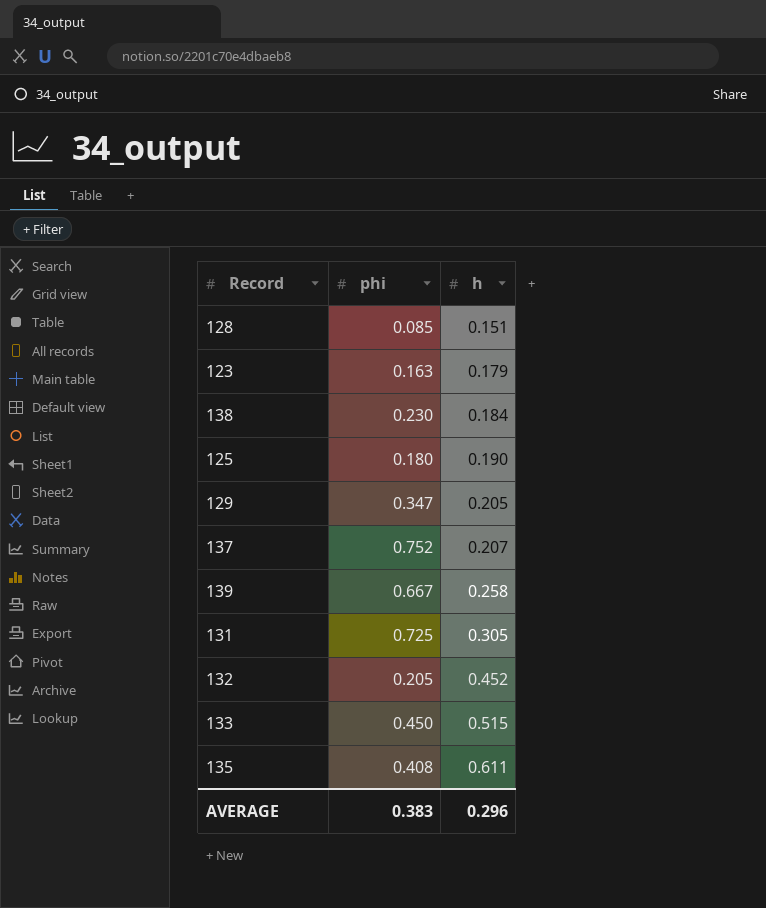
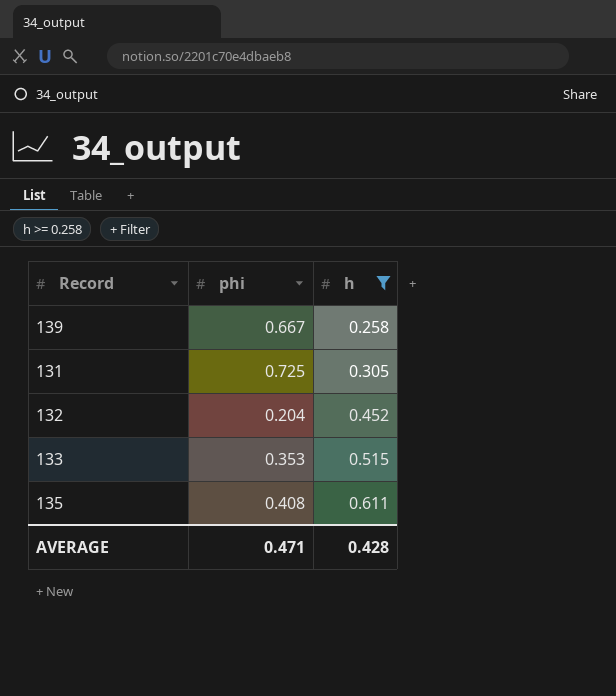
filter: none -> h >= 0.258
132 | phi: 0.205 -> 0.204
133 | phi: 0.450 -> 0.353
AVERAGE | phi: 0.383 -> 0.471
AVERAGE | h: 0.296 -> 0.428

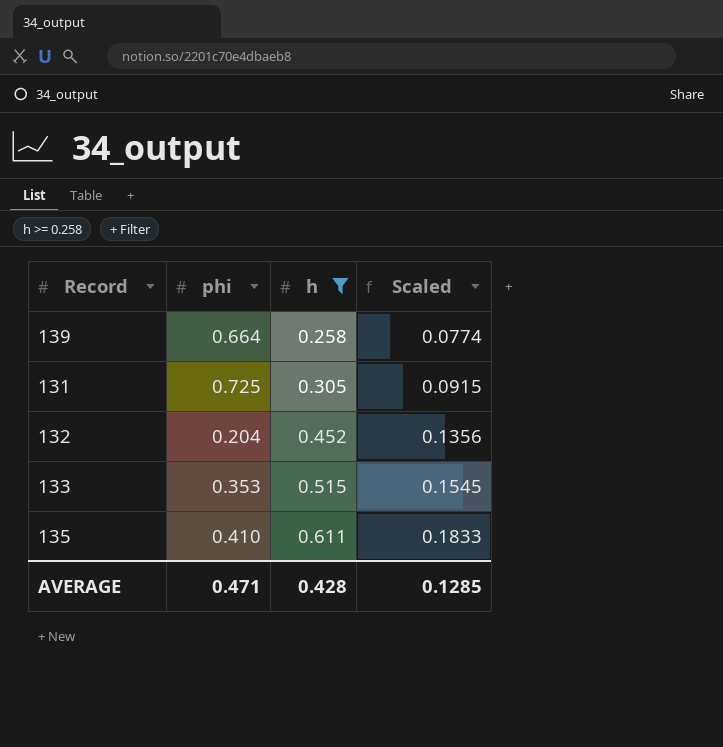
column Scaled | formula: none -> [h] * 0.3
139 | phi: 0.667 -> 0.664
135 | phi: 0.408 -> 0.410

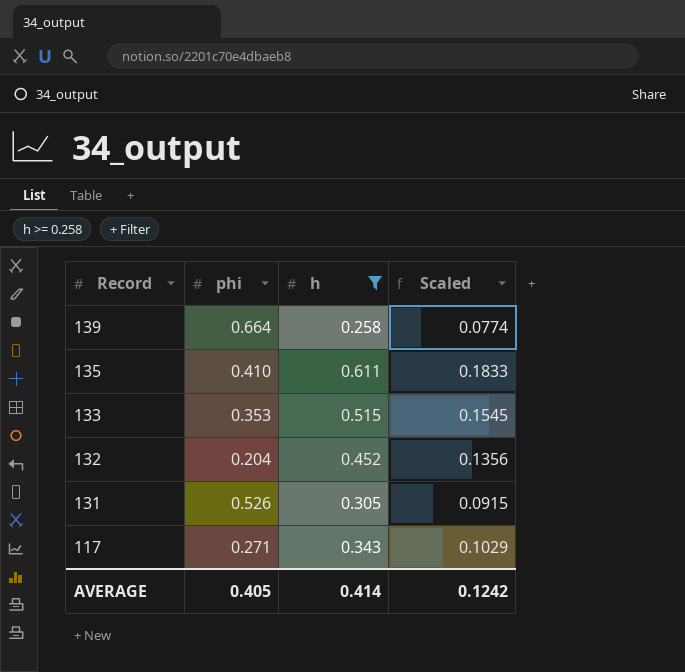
row order: h ascending -> Record descending
131 | phi: 0.725 -> 0.526
row 117: none -> 0.271 | 0.343 | 0.1029
AVERAGE | phi: 0.471 -> 0.405
AVERAGE | h: 0.428 -> 0.414
AVERAGE | Scaled: 0.1285 -> 0.1242

